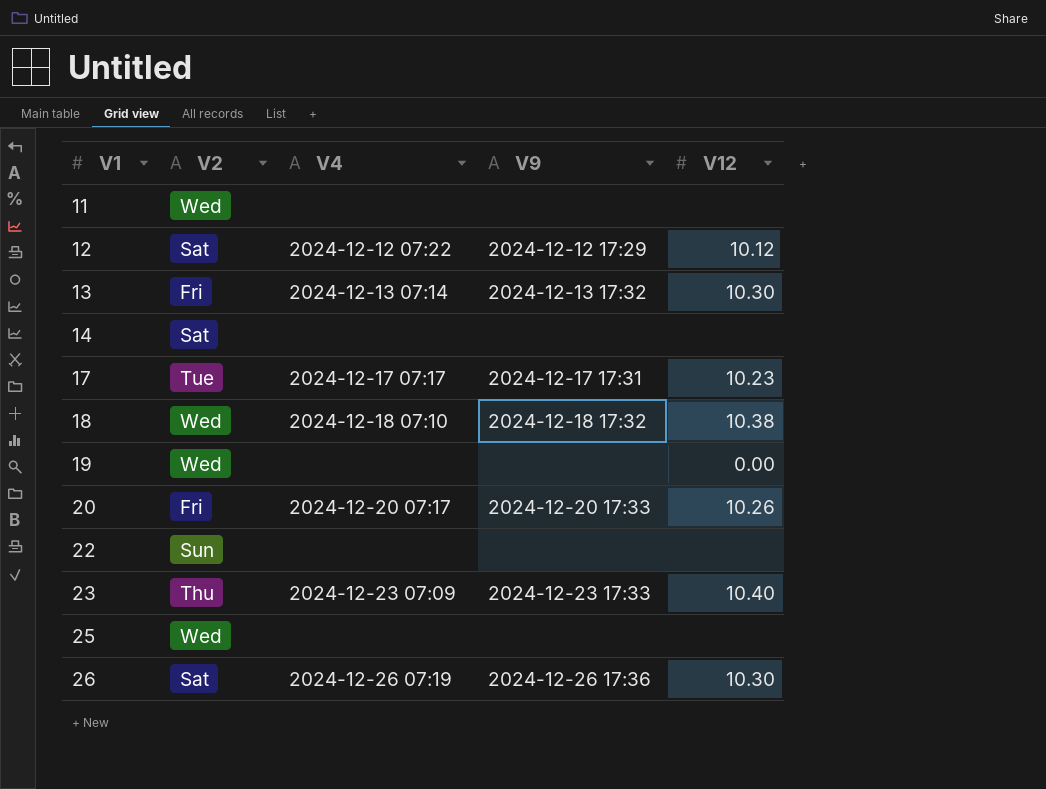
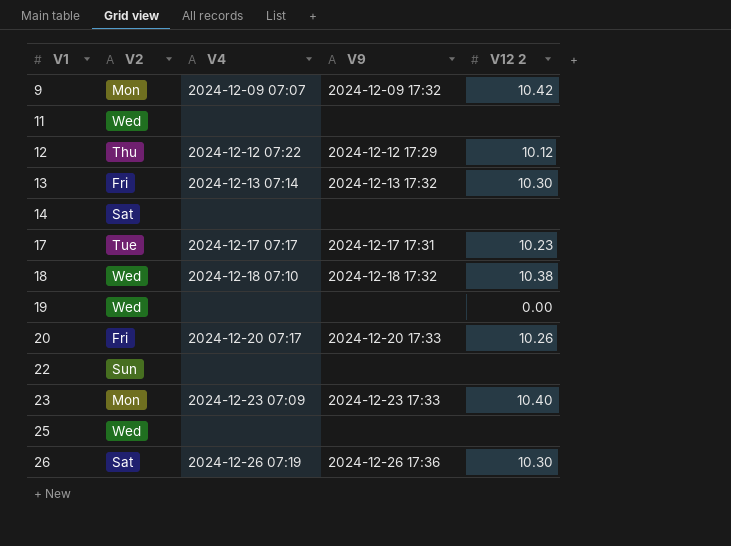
column name: V12 -> V12 2
row 9: none -> Mon | 2024-12-09 07:07 | 2024-12-09 17:32 | 10.42
12 | V2: Sat -> Thu
23 | V2: Thu -> Mon

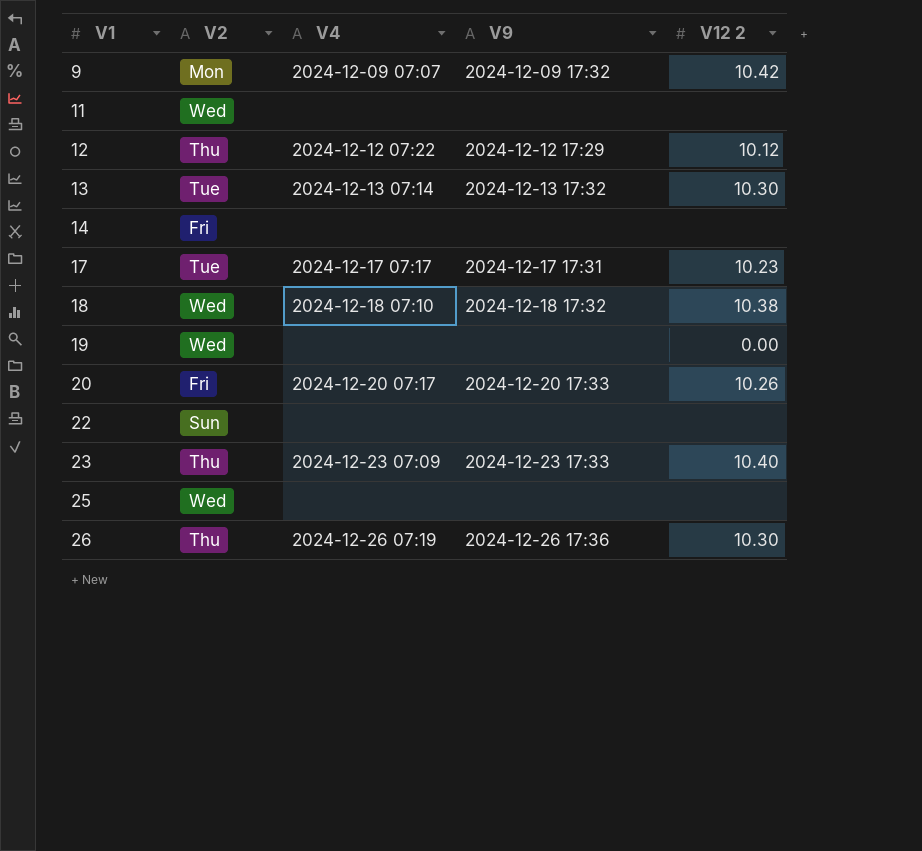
13 | V2: Fri -> Tue
14 | V2: Sat -> Fri
23 | V2: Mon -> Thu
26 | V2: Sat -> Thu

